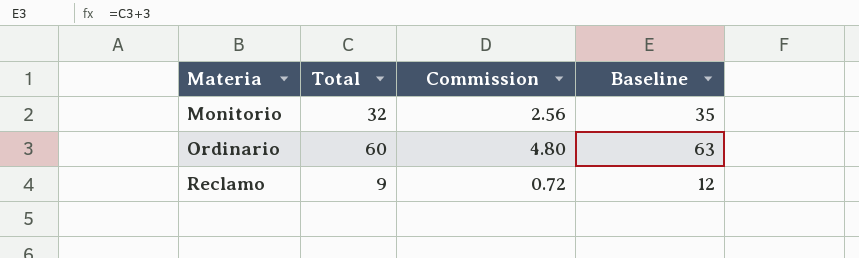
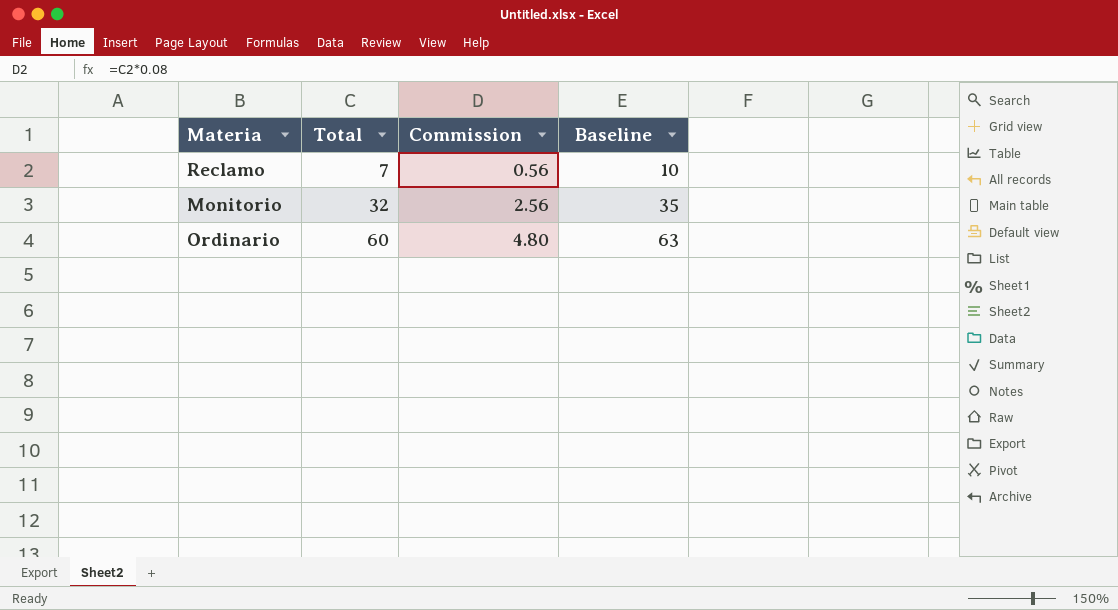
row order: Materia ascending -> Total ascending
Reclamo | Total: 9 -> 7
Reclamo | Commission: 0.72 -> 0.56
Reclamo | Baseline: 12 -> 10

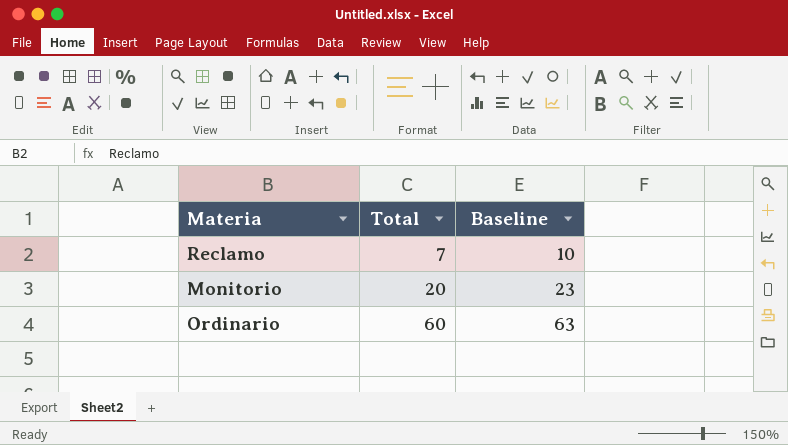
column Commission | formula: [Total] * 0.08 -> none
Monitorio | Total: 32 -> 20
Monitorio | Baseline: 35 -> 23

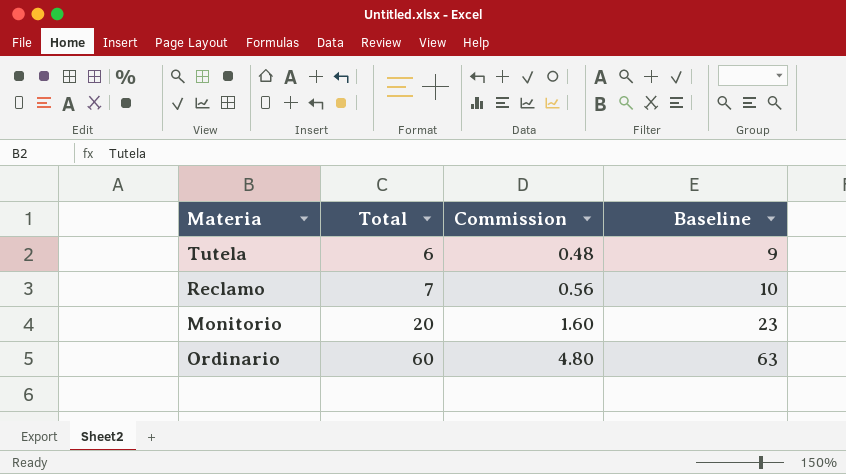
column Commission | formula: none -> [Total] * 0.08
row Tutela: none -> 6 | 0.48 | 9

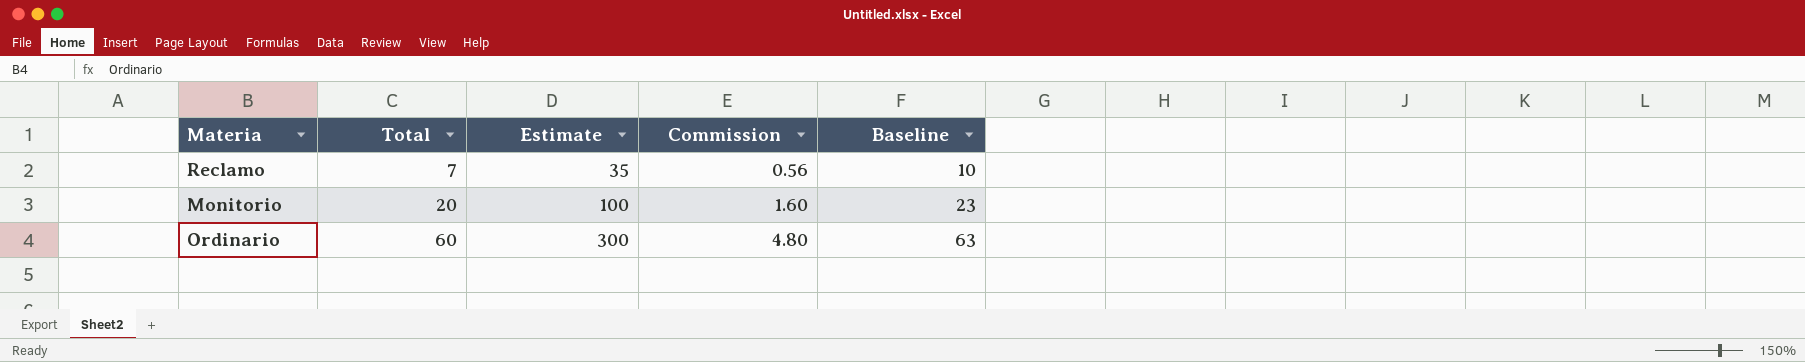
column Estimate | formula: none -> [Total] * 5
row Tutela: 6 | 0.48 | 9 -> none

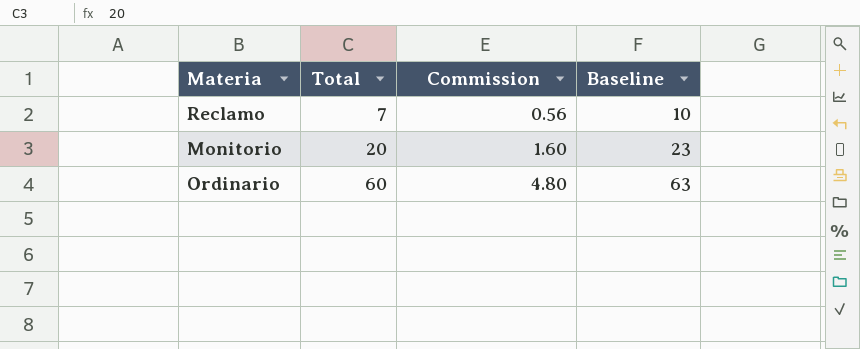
column Estimate | formula: [Total] * 5 -> none

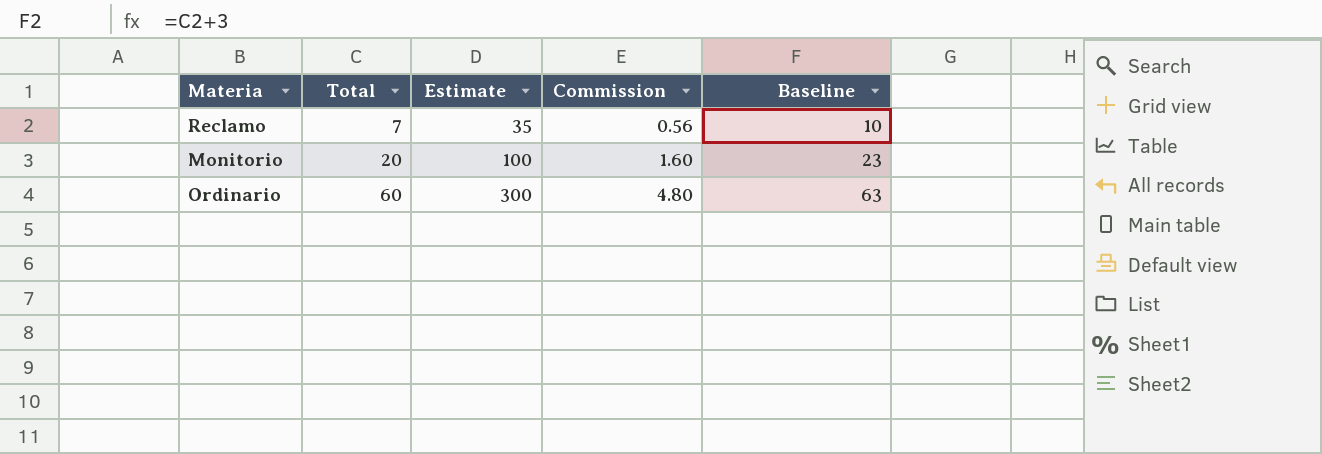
column Estimate | formula: none -> [Total] * 5

